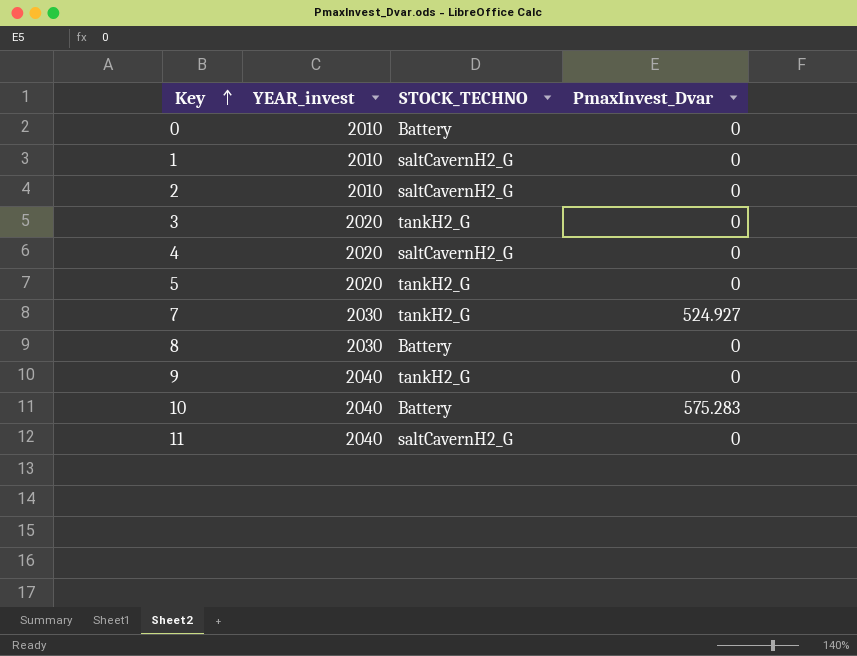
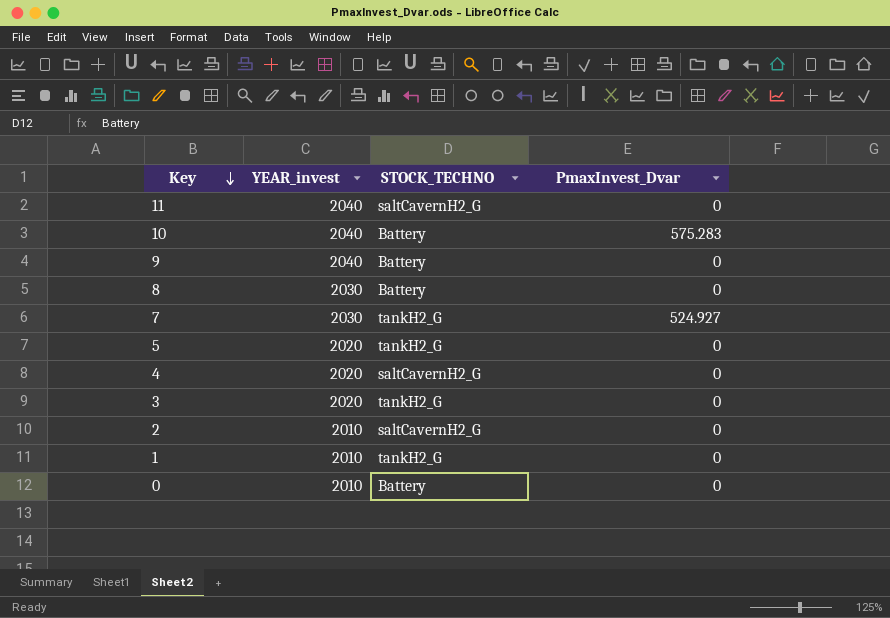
row order: Key ascending -> Key descending
9 | STOCK_TECHNO: tankH2_G -> Battery
1 | STOCK_TECHNO: saltCavernH2_G -> tankH2_G

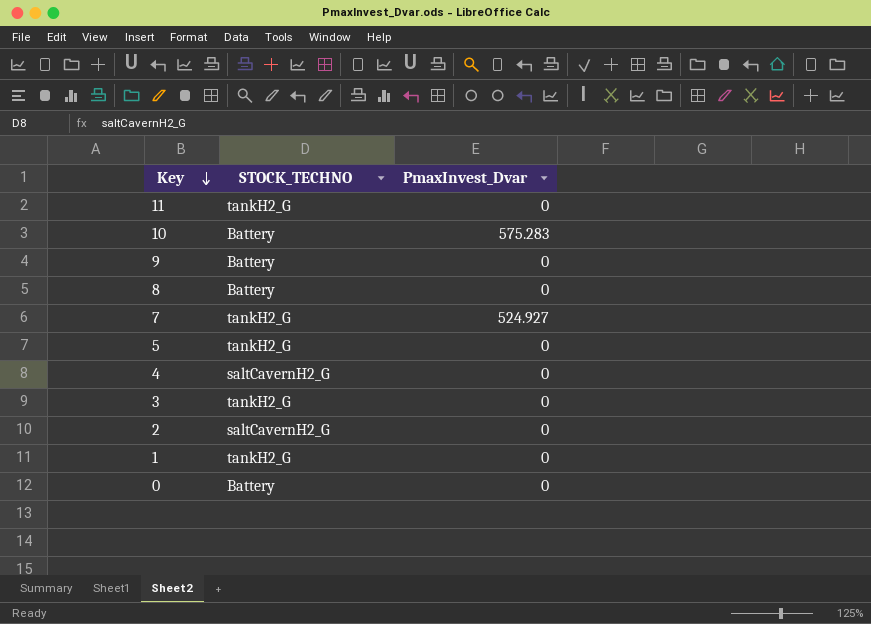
column YEAR_invest | position: 2 -> none
11 | STOCK_TECHNO: saltCavernH2_G -> tankH2_G

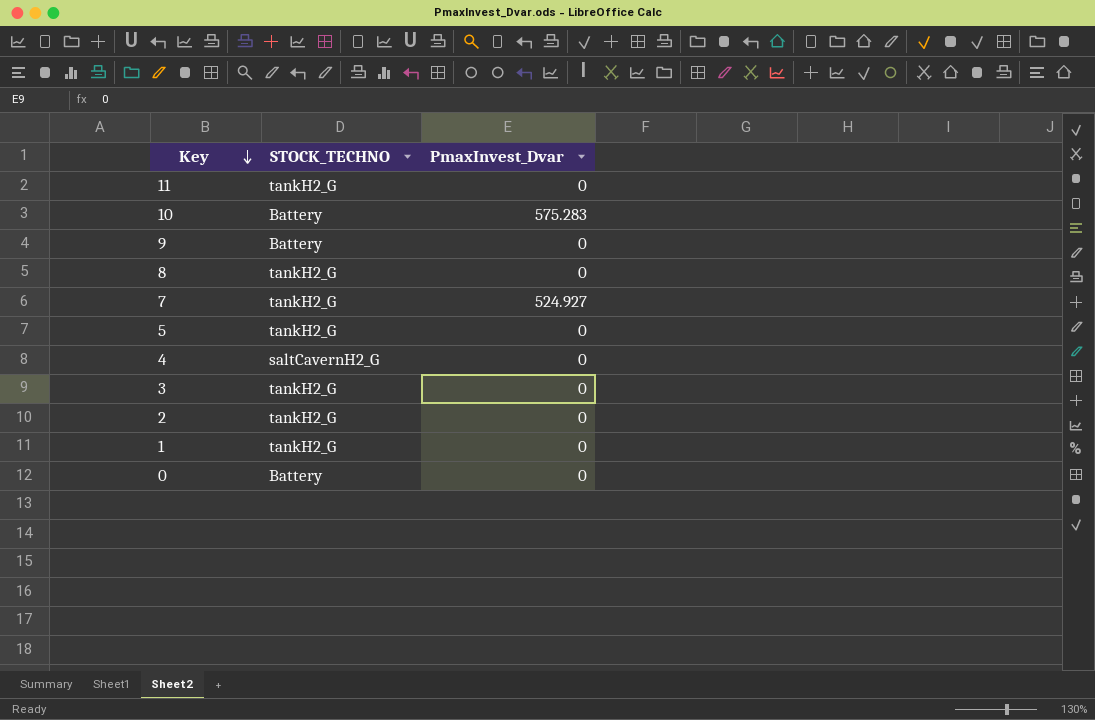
8 | STOCK_TECHNO: Battery -> tankH2_G
2 | STOCK_TECHNO: saltCavernH2_G -> tankH2_G

